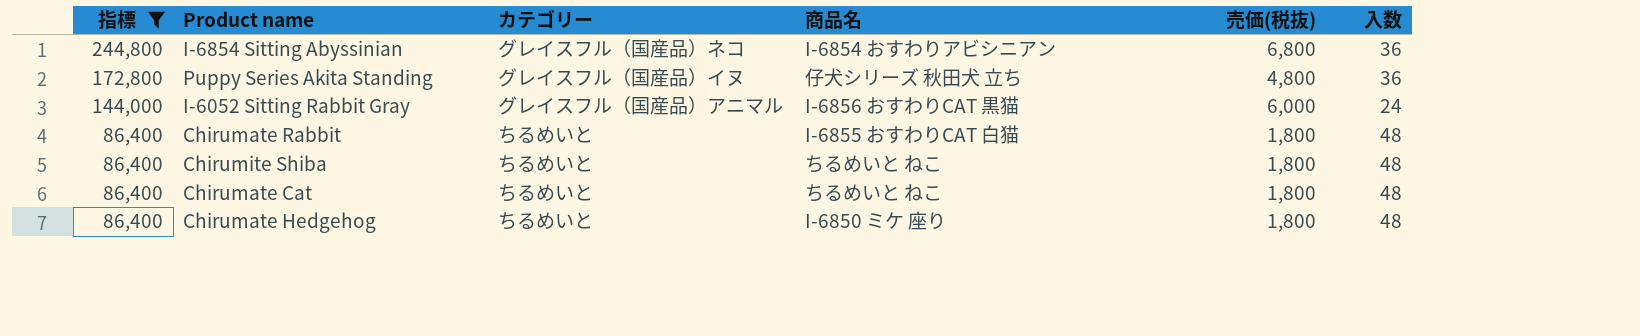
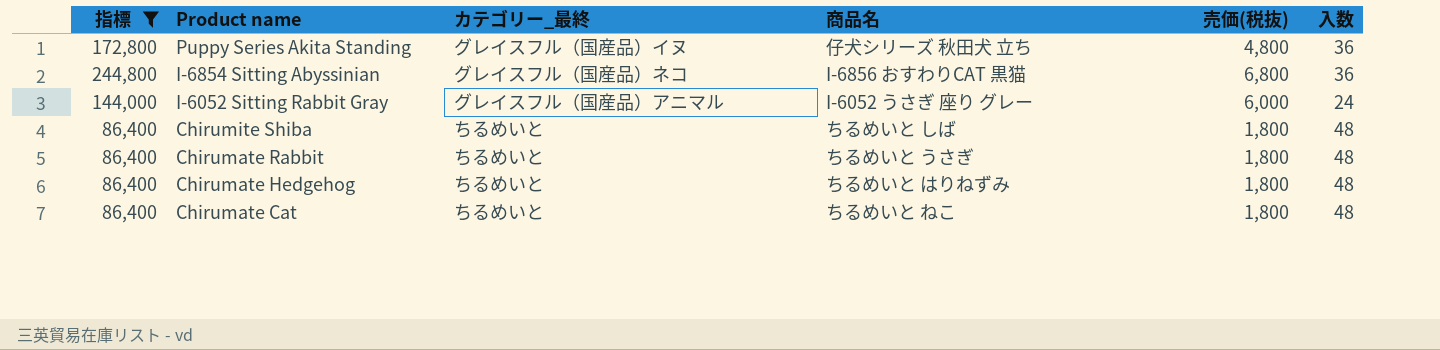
row order: 指標 descending -> Product name descending
column name: カテゴリー -> カテゴリー_最終
I-6854 Sitting Abyssinian | 商品名: I-6854 おすわりアビシニアン -> I-6856 おすわりCAT 黒猫
I-6052 Sitting Rabbit Gray | 商品名: I-6856 おすわりCAT 黒猫 -> I-6052 うさぎ 座り グレー
Chirumite Shiba | 商品名: ちるめいと ねこ -> ちるめいと しば
Chirumate Rabbit | 商品名: I-6855 おすわりCAT 白猫 -> ちるめいと うさぎ
Chirumate Hedgehog | 商品名: I-6850 ミケ 座り -> ちるめいと はりねずみ

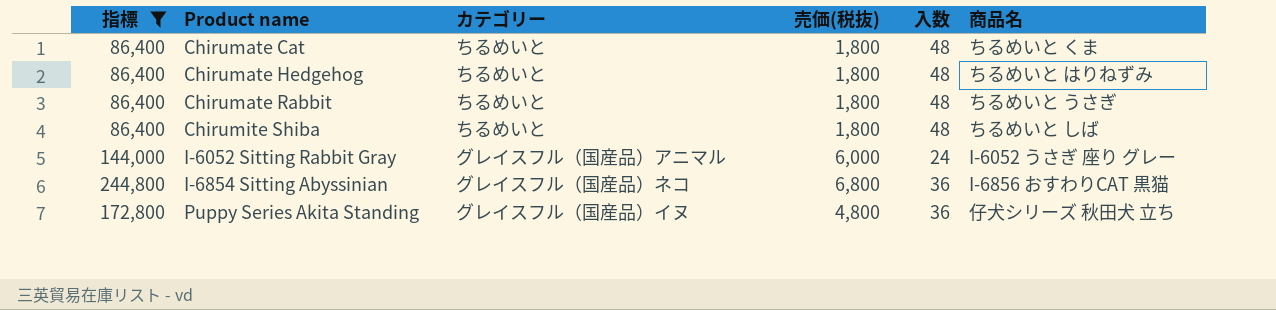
row order: Product name descending -> Product name ascending
column name: カテゴリー_最終 -> カテゴリー
column 商品名 | position: 4 -> 6
Chirumate Cat | 商品名: ちるめいと ねこ -> ちるめいと くま

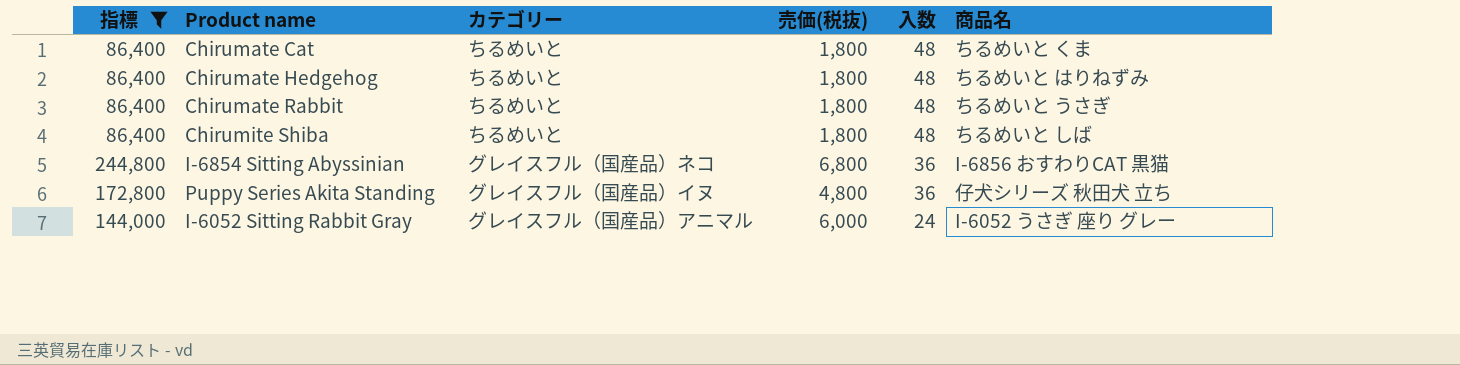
row order: Product name ascending -> 入数 descending

